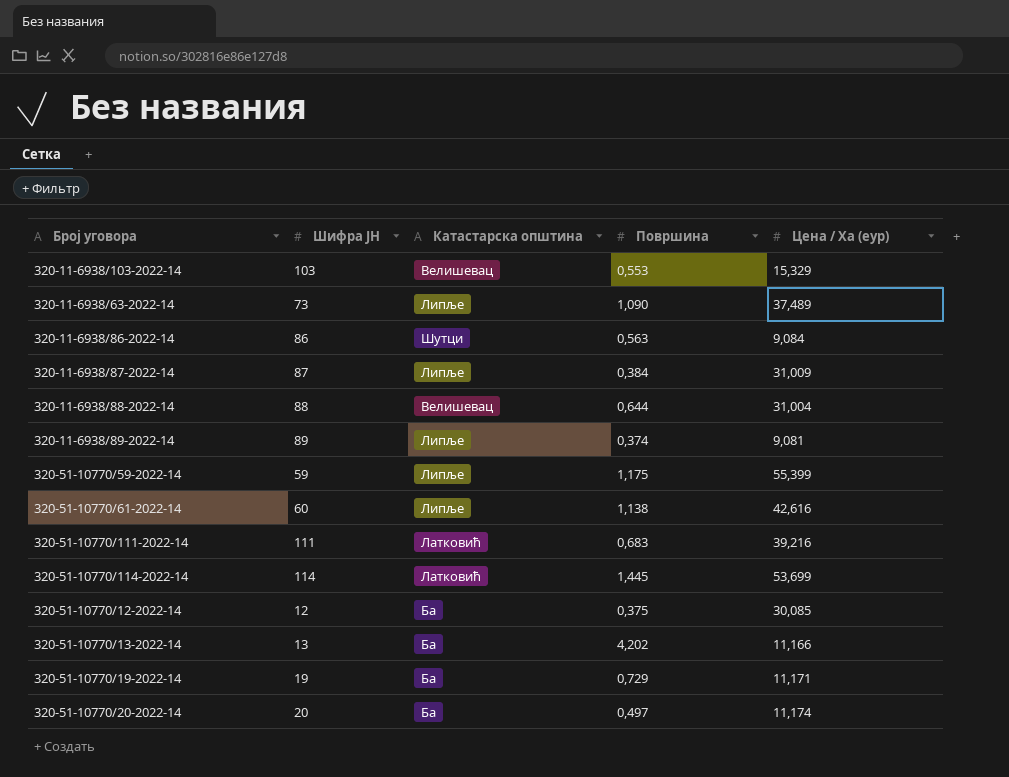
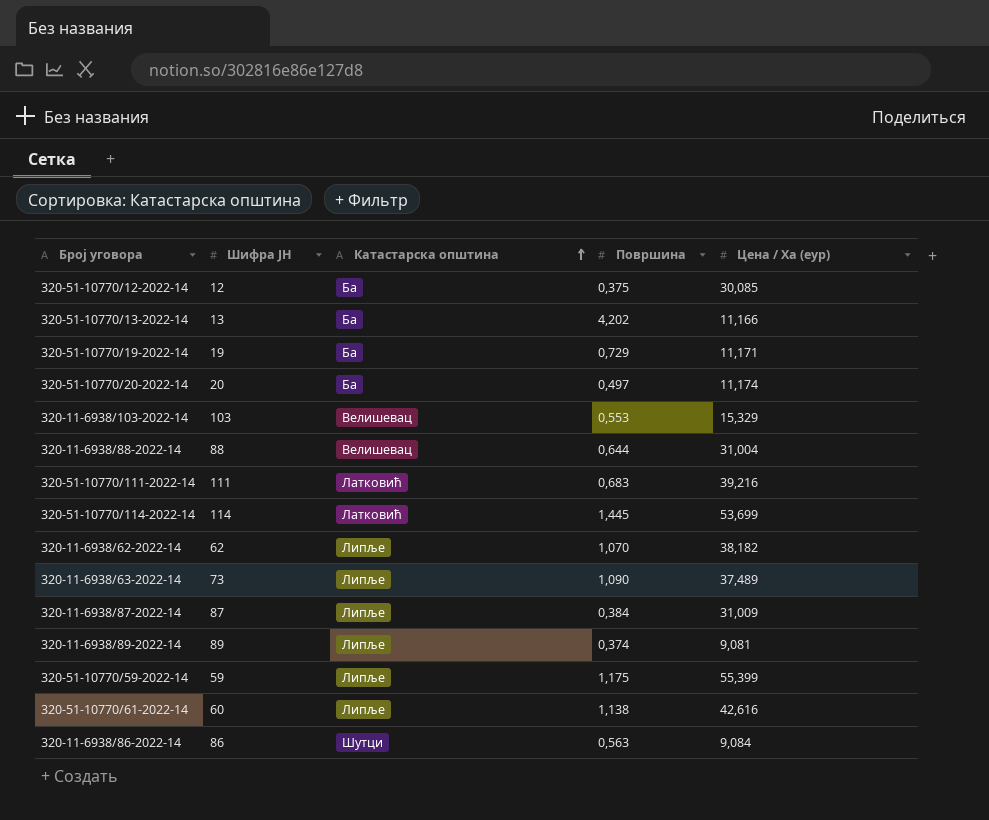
row order: none -> Катастарска општина ascending
row 320-11-6938/62-2022-14: none -> 62 | Липље | 1,070 | 38,182

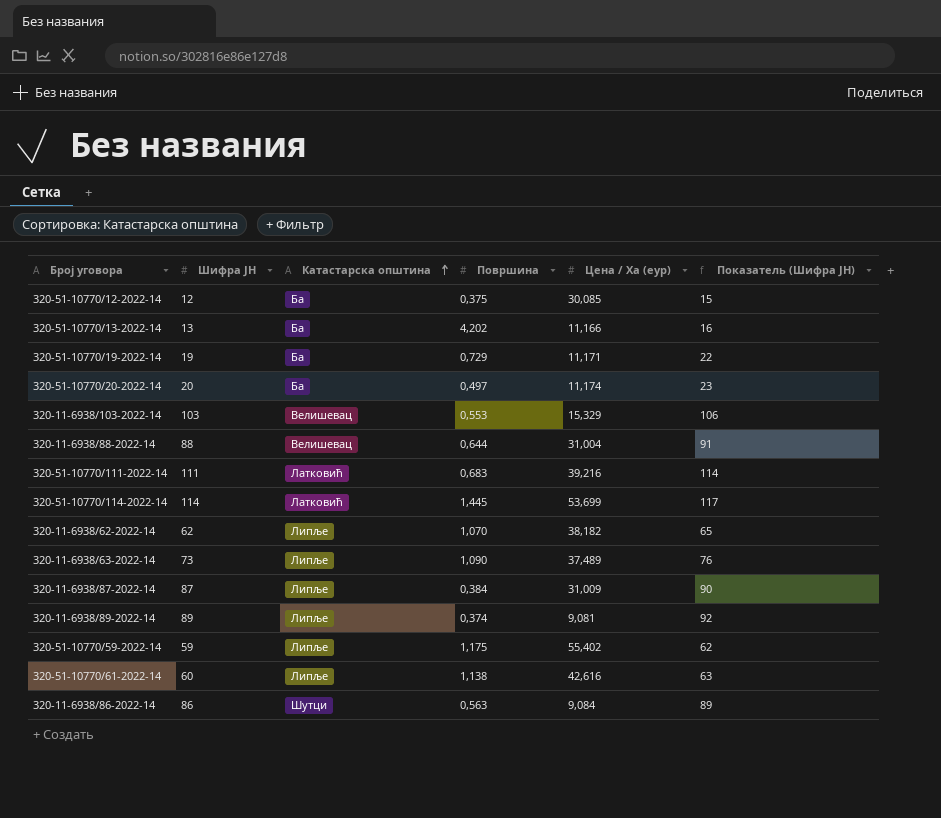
column Показатель (Шифра ЈН) | formula: none -> [Шифра ЈН] + 3
320-51-10770/59-2022-14 | Цена / Ха (еур): 55,399 -> 55,402

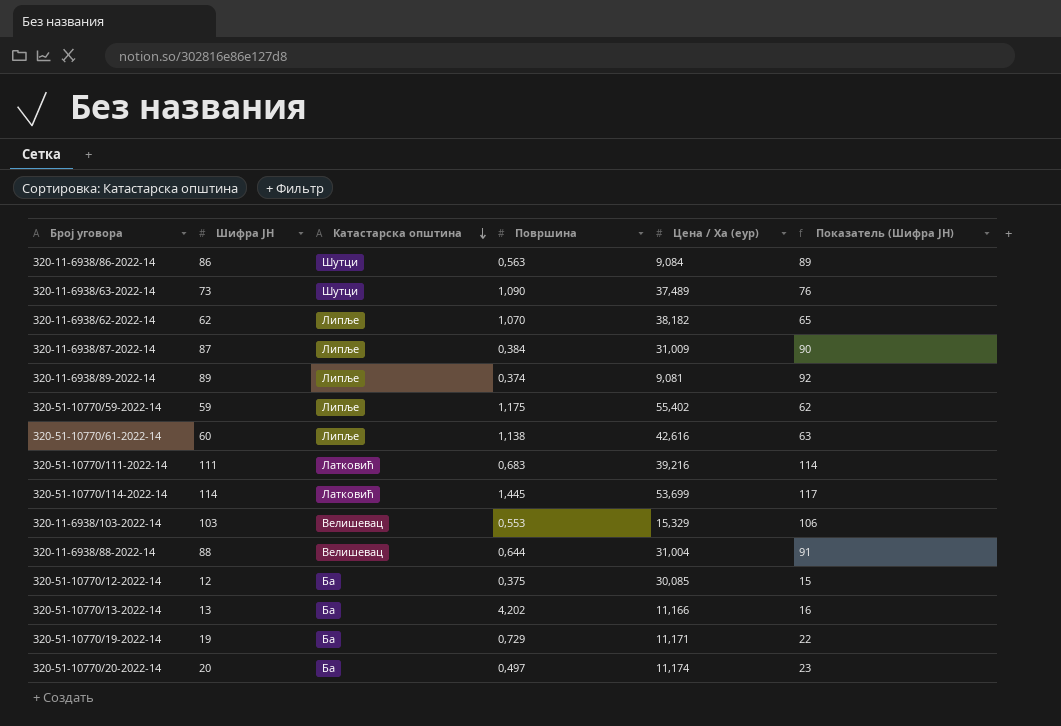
row order: Катастарска општина ascending -> Катастарска општина descending
320-11-6938/63-2022-14 | Катастарска општина: Липље -> Шутци

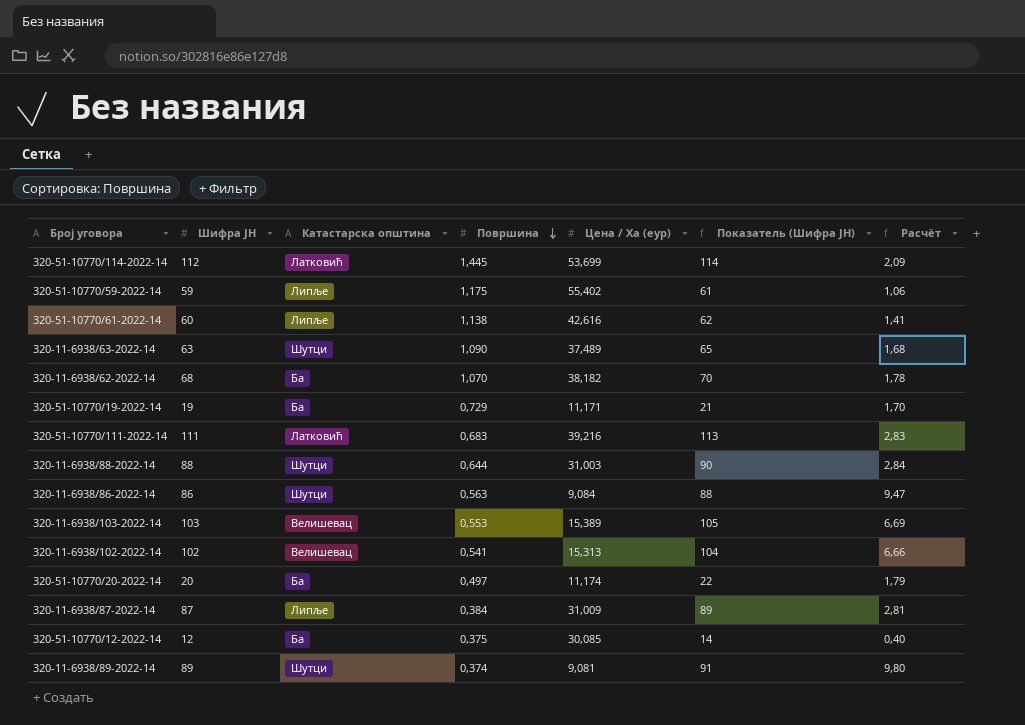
row order: Катастарска општина descending -> Површина descending
column Показатель (Шифра ЈН) | formula: [Шифра ЈН] + 3 -> [Шифра ЈН] + 2
column Расчёт | formula: none -> [Шифра ЈН] / [Цена / Ха (еур)]
row 320-51-10770/13-2022-14: 13 | Ба | 4,202 | 11,166 | 16 -> none
320-51-10770/114-2022-14 | Шифра ЈН: 114 -> 112
320-11-6938/63-2022-14 | Шифра ЈН: 73 -> 63
320-11-6938/62-2022-14 | Шифра ЈН: 62 -> 68
320-11-6938/62-2022-14 | Катастарска општина: Липље -> Ба
320-11-6938/88-2022-14 | Катастарска општина: Велишевац -> Шутци
320-11-6938/88-2022-14 | Цена / Ха (еур): 31,004 -> 31,003
320-11-6938/103-2022-14 | Цена / Ха (еур): 15,329 -> 15,389
row 320-11-6938/102-2022-14: none -> 102 | Велишевац | 0,541 | 15,313 | 104 | 6,66
320-11-6938/89-2022-14 | Катастарска општина: Липље -> Шутци

